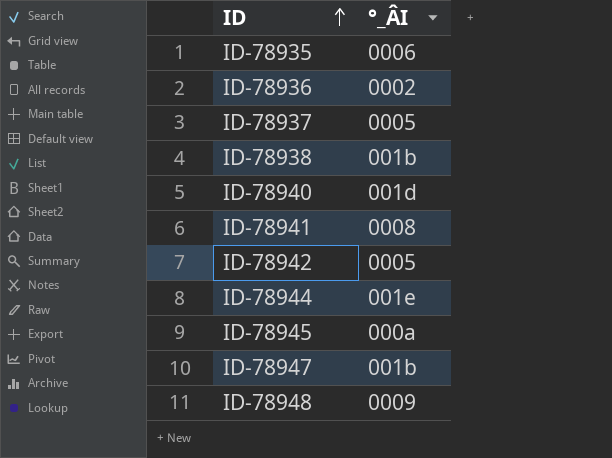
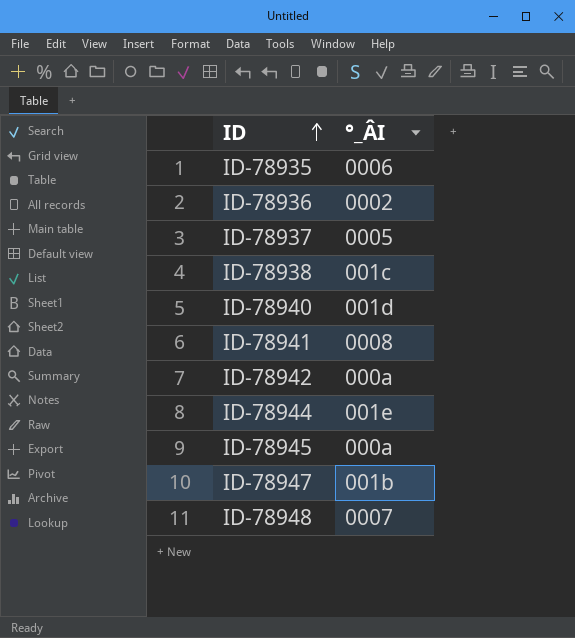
ID-78938 | °_ÂI: 001b -> 001c
ID-78942 | °_ÂI: 0005 -> 000a
ID-78948 | °_ÂI: 0009 -> 0007

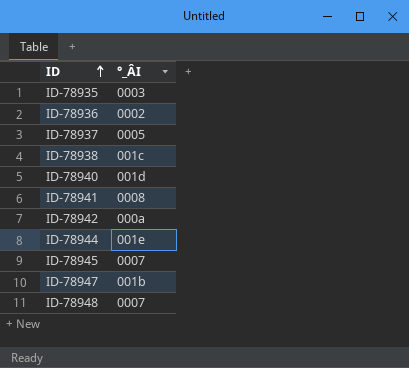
ID-78935 | °_ÂI: 0006 -> 0003
ID-78945 | °_ÂI: 000a -> 0007

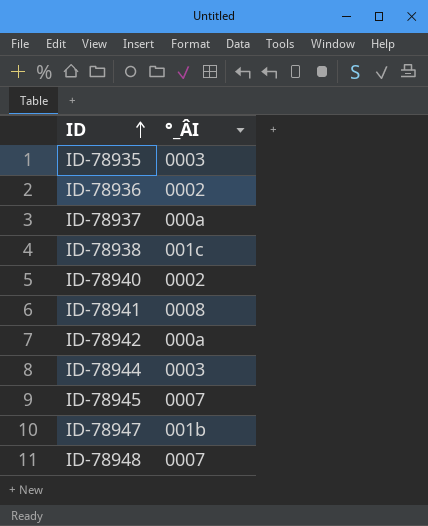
ID-78937 | °_ÂI: 0005 -> 000a
ID-78940 | °_ÂI: 001d -> 0002
ID-78944 | °_ÂI: 001e -> 0003

